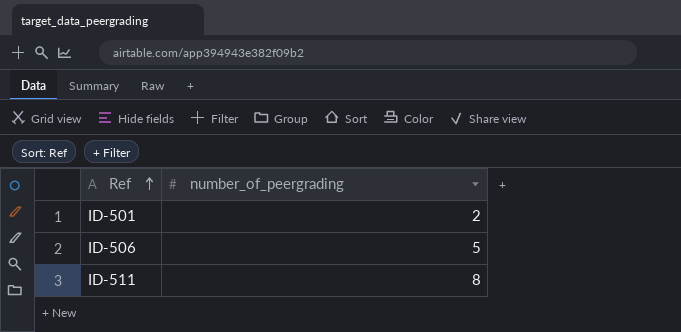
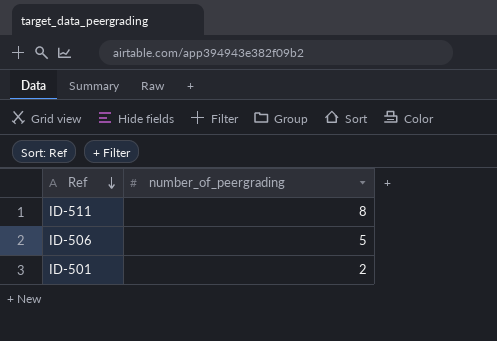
row order: Ref ascending -> Ref descending

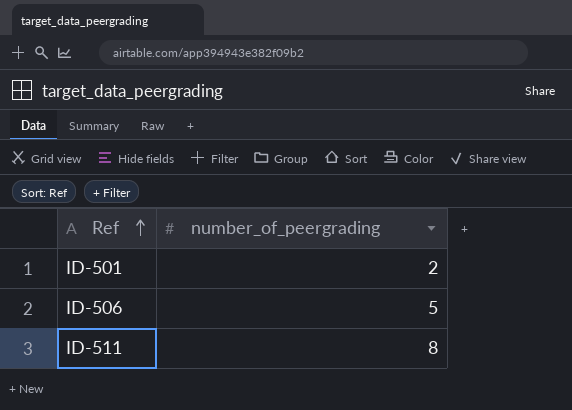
row order: Ref descending -> Ref ascending

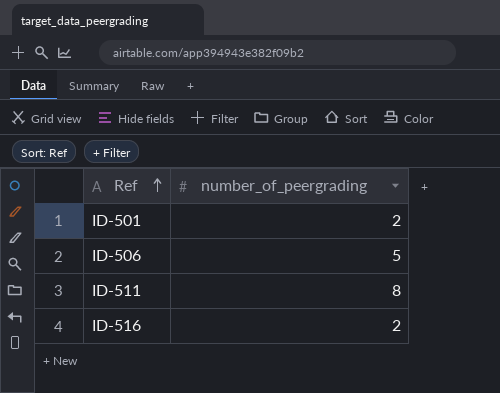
row ID-516: none -> 2

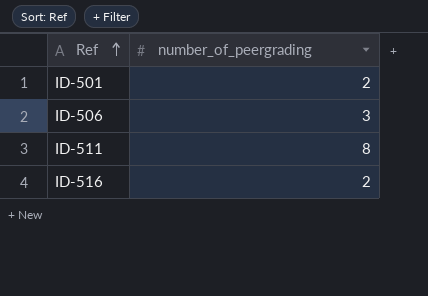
ID-506 | number_of_peergrading: 5 -> 3

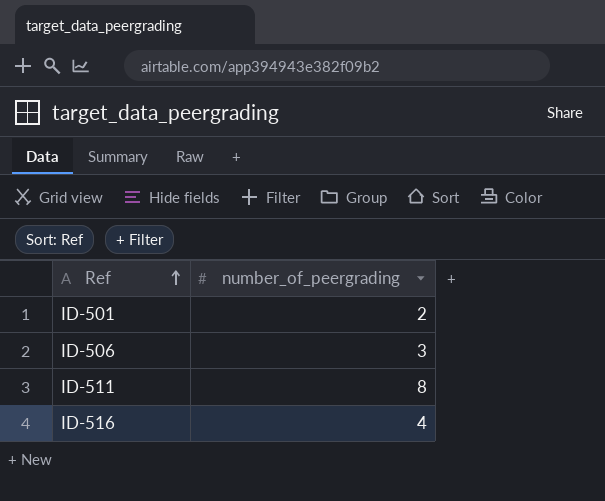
ID-516 | number_of_peergrading: 2 -> 4

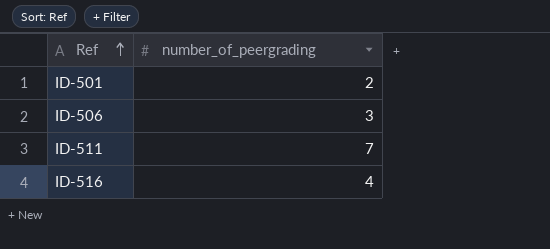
ID-511 | number_of_peergrading: 8 -> 7

